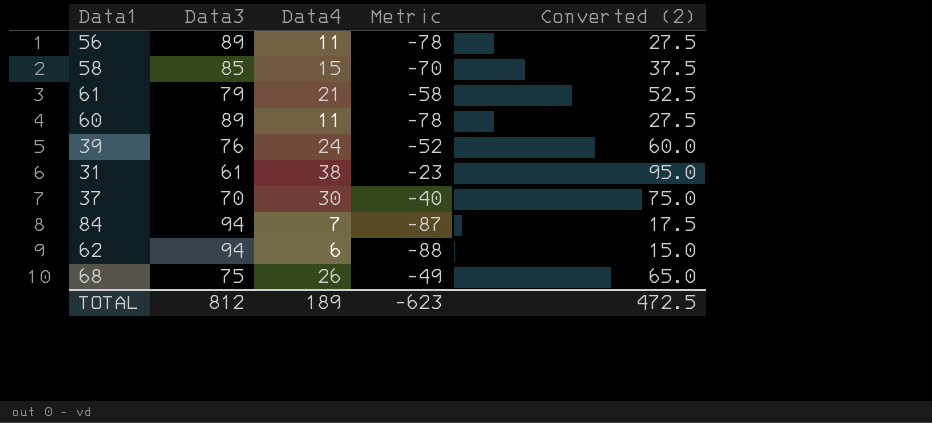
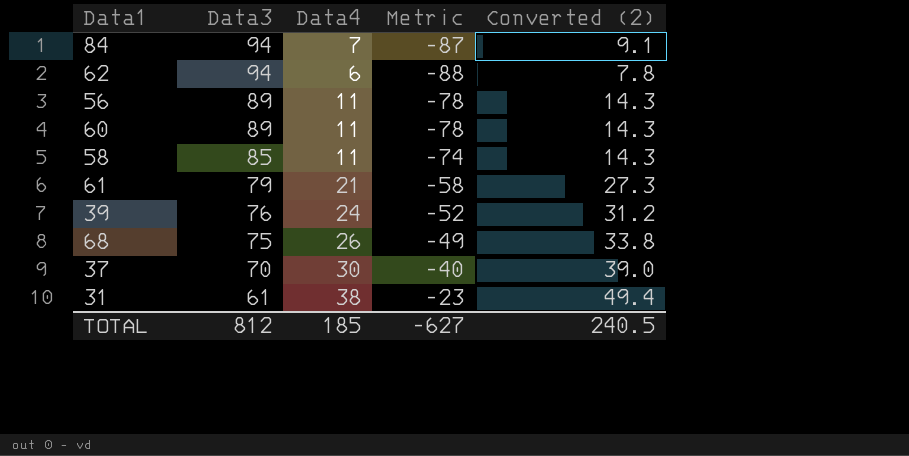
row order: none -> Data3 descending
column Converted (2) | formula: [Data4] * 2.5 -> [Data4] * 1.3
58 | Data4: 15 -> 11
58 | Metric: -70 -> -74
TOTAL | Data4: 189 -> 185
TOTAL | Metric: -623 -> -627
TOTAL | Converted (2): 472.5 -> 240.5

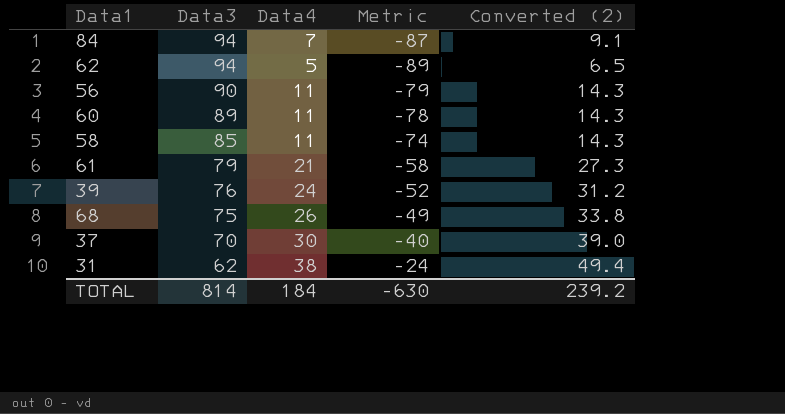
62 | Data4: 6 -> 5
62 | Metric: -88 -> -89
62 | Converted (2): 7.8 -> 6.5
56 | Data3: 89 -> 90
56 | Metric: -78 -> -79
31 | Data3: 61 -> 62
31 | Metric: -23 -> -24
TOTAL | Data3: 812 -> 814
TOTAL | Data4: 185 -> 184
TOTAL | Metric: -627 -> -630
TOTAL | Converted (2): 240.5 -> 239.2

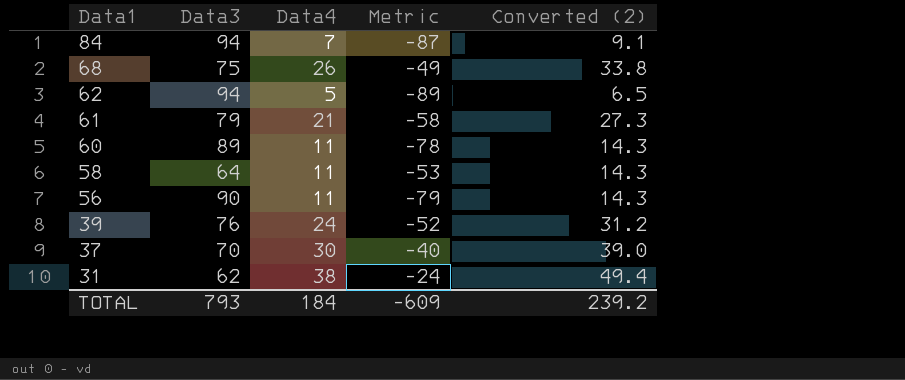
row order: Data3 descending -> Data1 descending
58 | Data3: 85 -> 64
58 | Metric: -74 -> -53
TOTAL | Data3: 814 -> 793
TOTAL | Metric: -630 -> -609

